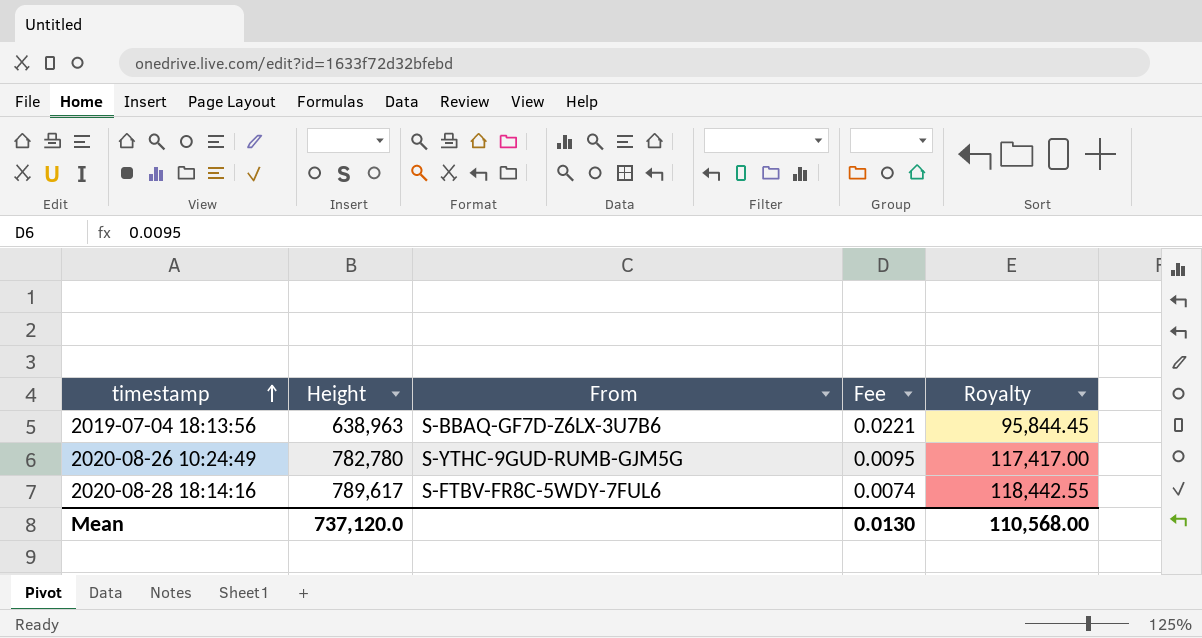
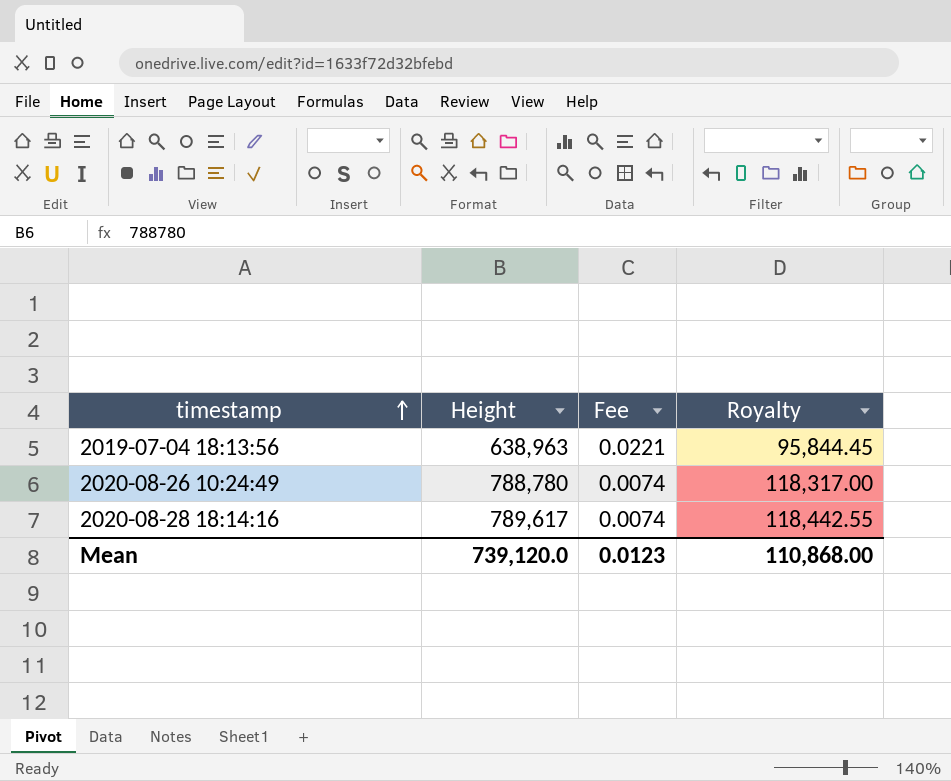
column From | position: 3 -> none
2020-08-26 10:24:49 | Height: 782,780 -> 788,780
2020-08-26 10:24:49 | Fee: 0.0095 -> 0.0074
2020-08-26 10:24:49 | Royalty: 117,417.00 -> 118,317.00
Mean | Height: 737,120.0 -> 739,120.0
Mean | Fee: 0.0130 -> 0.0123
Mean | Royalty: 110,568.00 -> 110,868.00

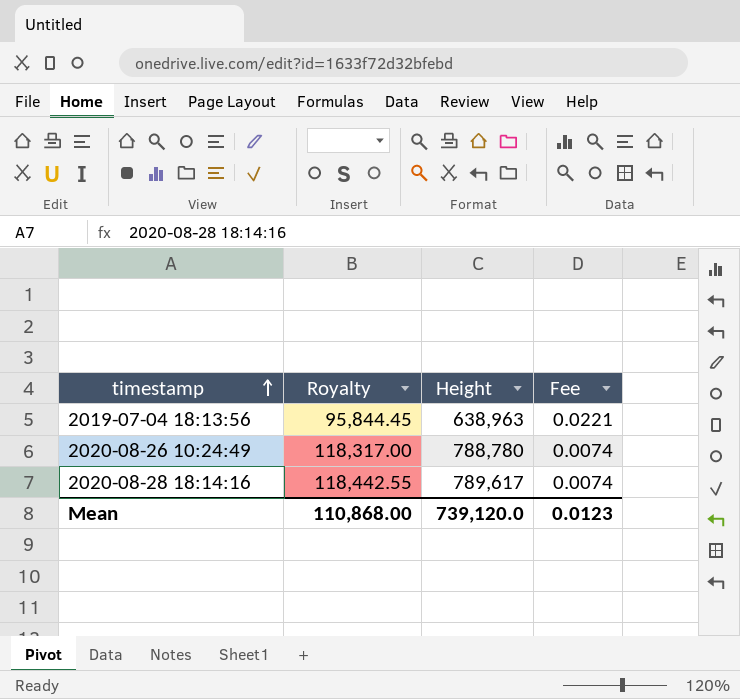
column Royalty | position: 4 -> 2

